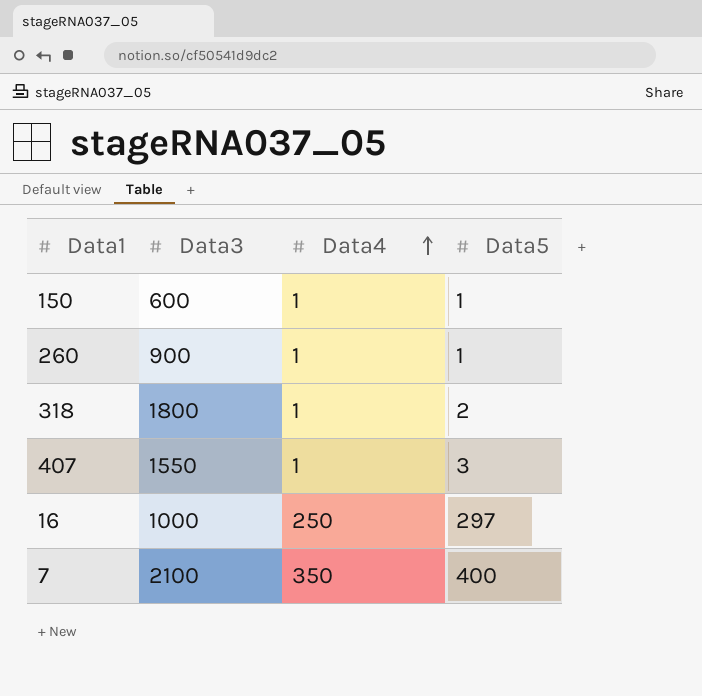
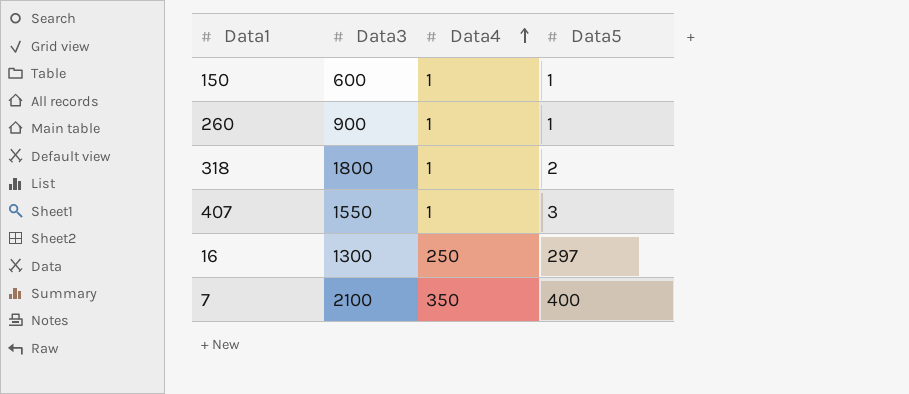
16 | Data3: 1000 -> 1300

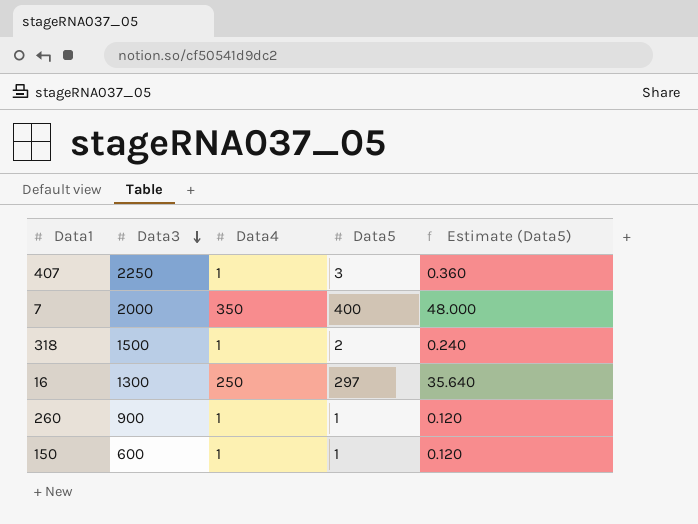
row order: Data4 ascending -> Data3 descending
column Estimate (Data5) | formula: none -> [Data5] * 0.12
407 | Data3: 1550 -> 2250
7 | Data3: 2100 -> 2000
318 | Data3: 1800 -> 1500

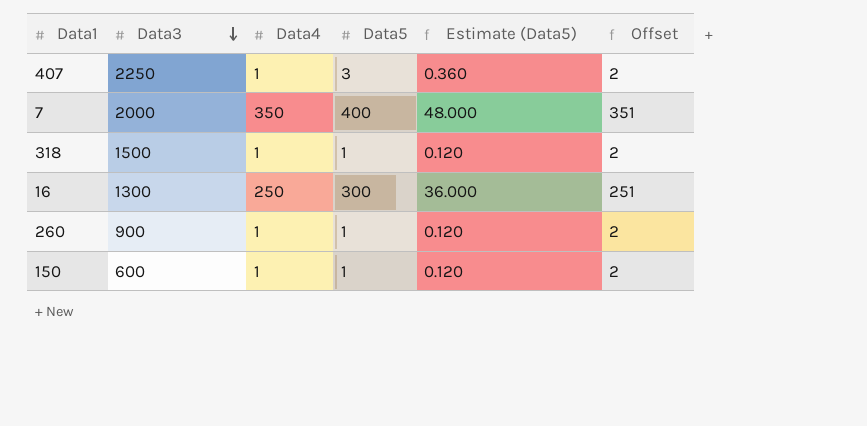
column Offset | formula: none -> [Data4] + 1
318 | Data5: 2 -> 1
318 | Estimate (Data5): 0.240 -> 0.120
16 | Data5: 297 -> 300
16 | Estimate (Data5): 35.640 -> 36.000

